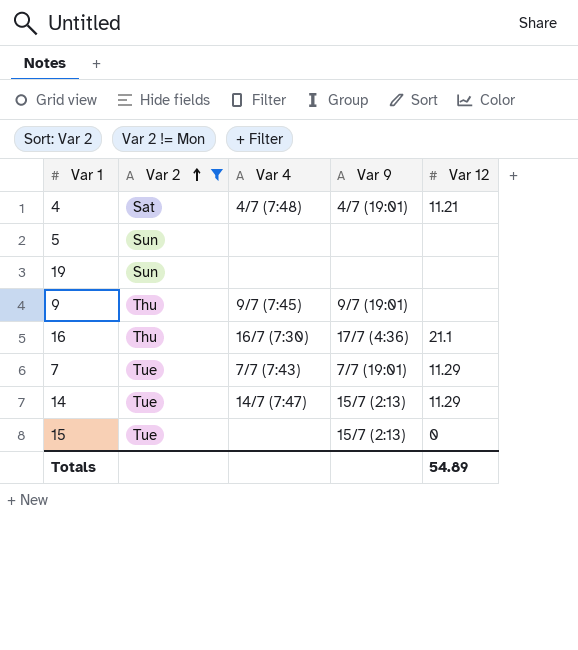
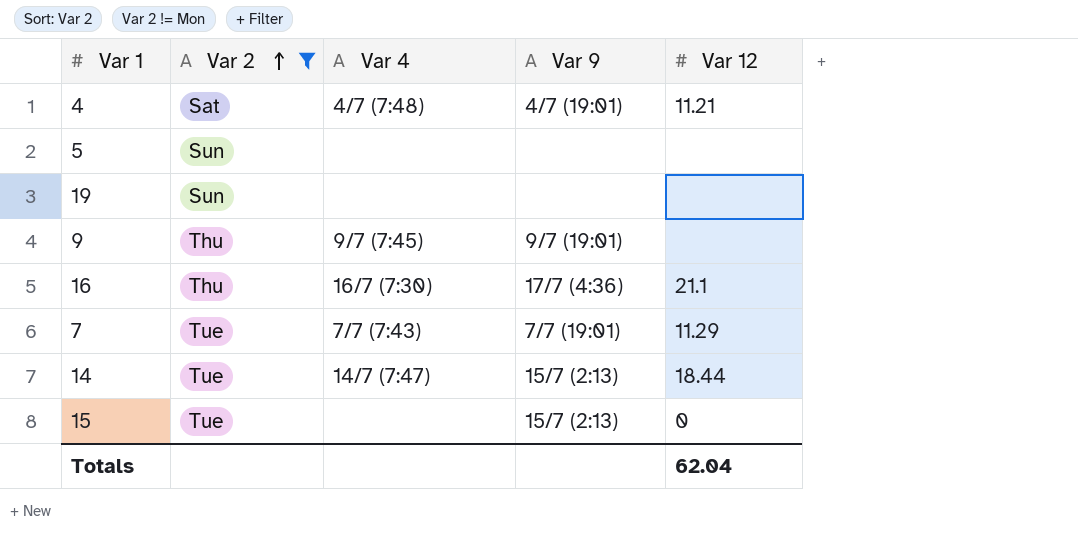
14 | Var 12: 11.29 -> 18.44
Totals | Var 12: 54.89 -> 62.04

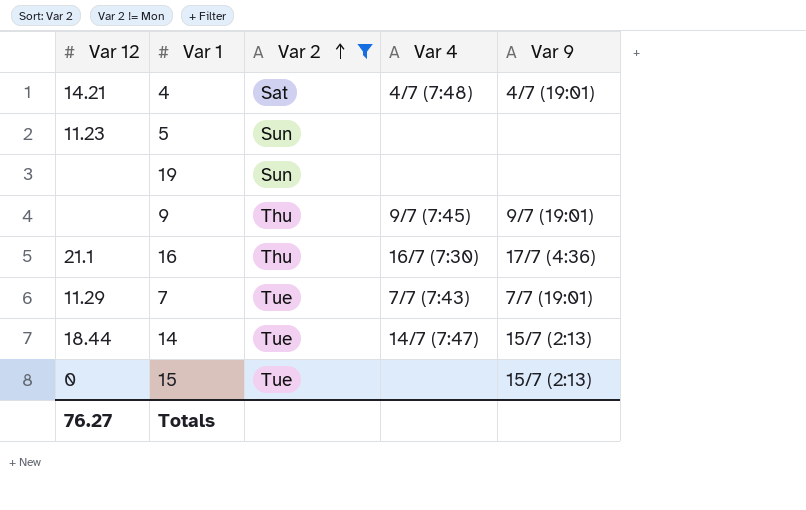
column Var 12 | position: 5 -> 1
4 | Var 12: 11.21 -> 14.21
5 | Var 12: none -> 11.23
Totals | Var 12: 62.04 -> 76.27

